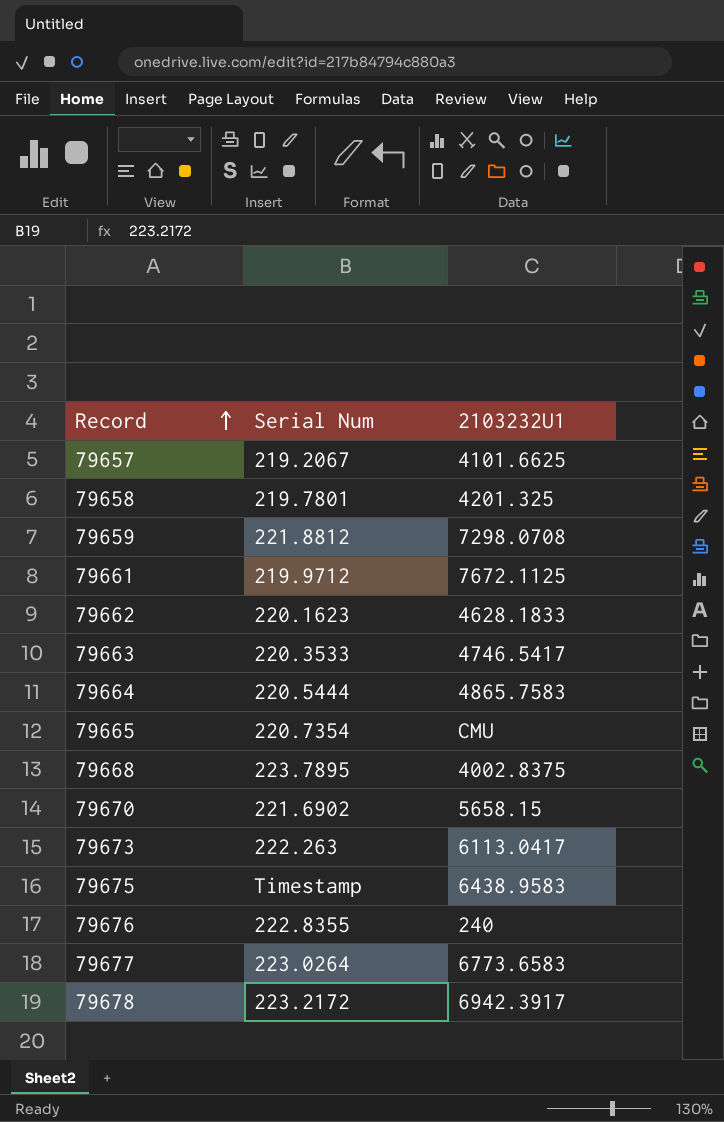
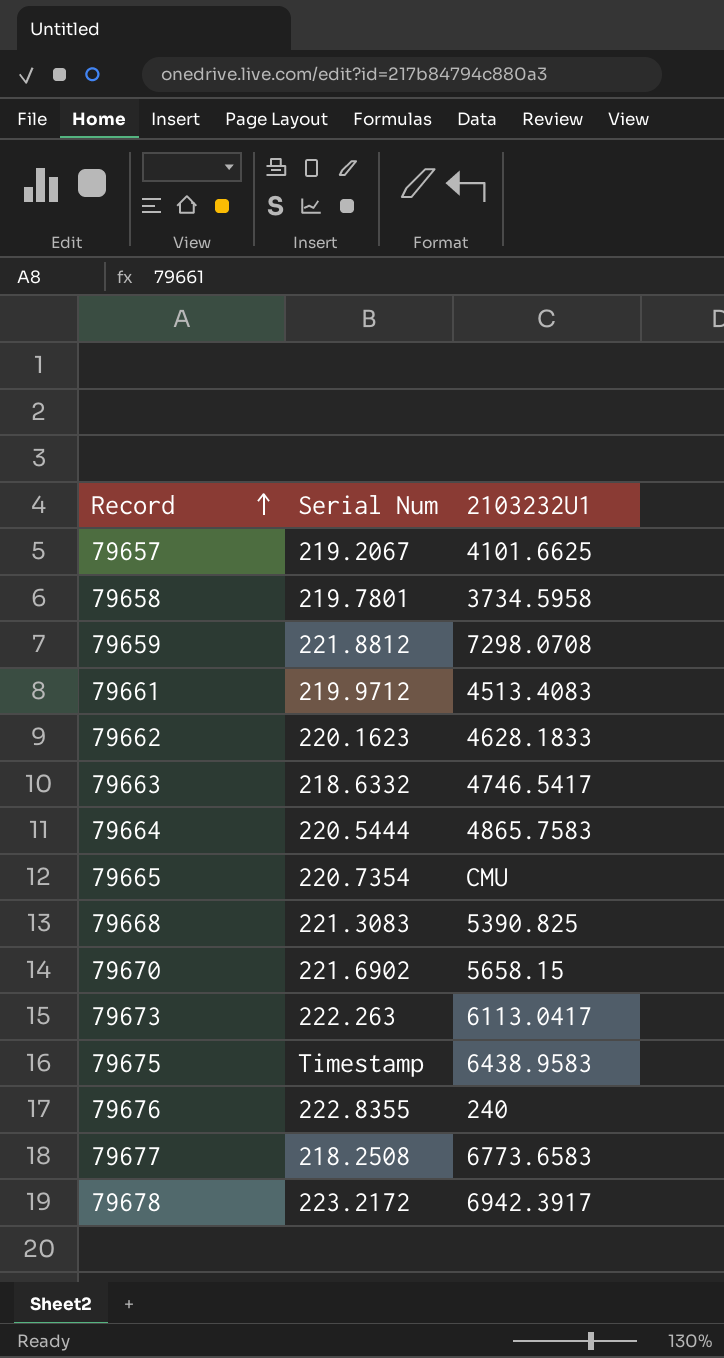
79658 | 2103232U1: 4201.325 -> 3734.5958
79661 | 2103232U1: 7672.1125 -> 4513.4083
79663 | Serial Num: 220.3533 -> 218.6332
79668 | Serial Num: 223.7895 -> 221.3083
79668 | 2103232U1: 4002.8375 -> 5390.825
79677 | Serial Num: 223.0264 -> 218.2508

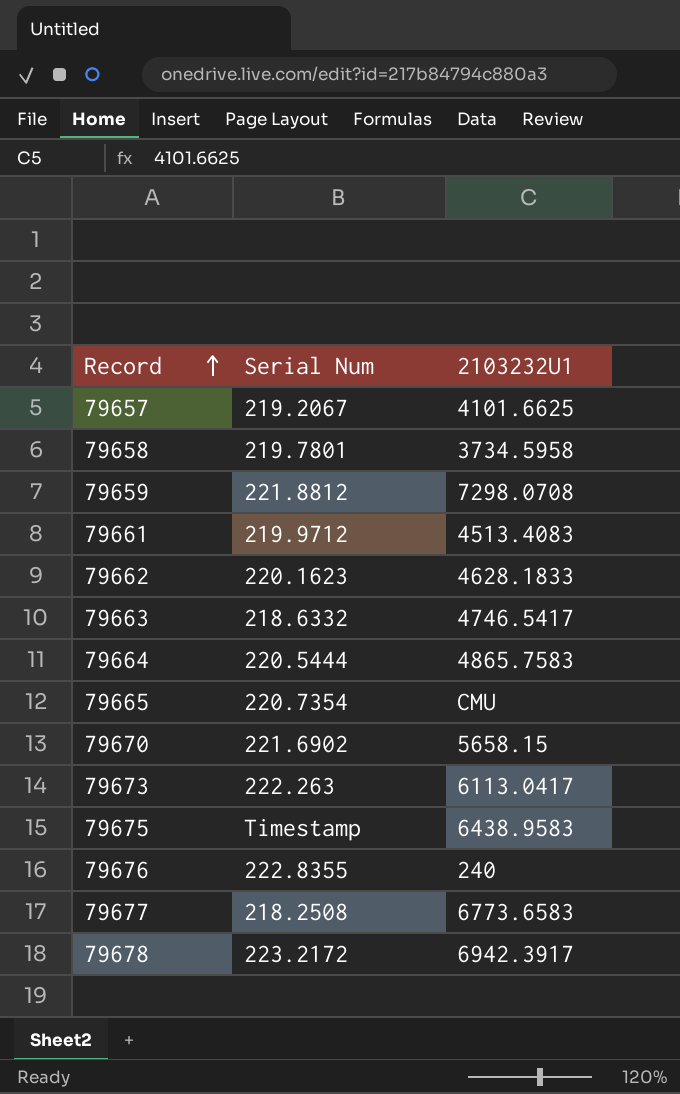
row 79668: 221.3083 | 5390.825 -> none

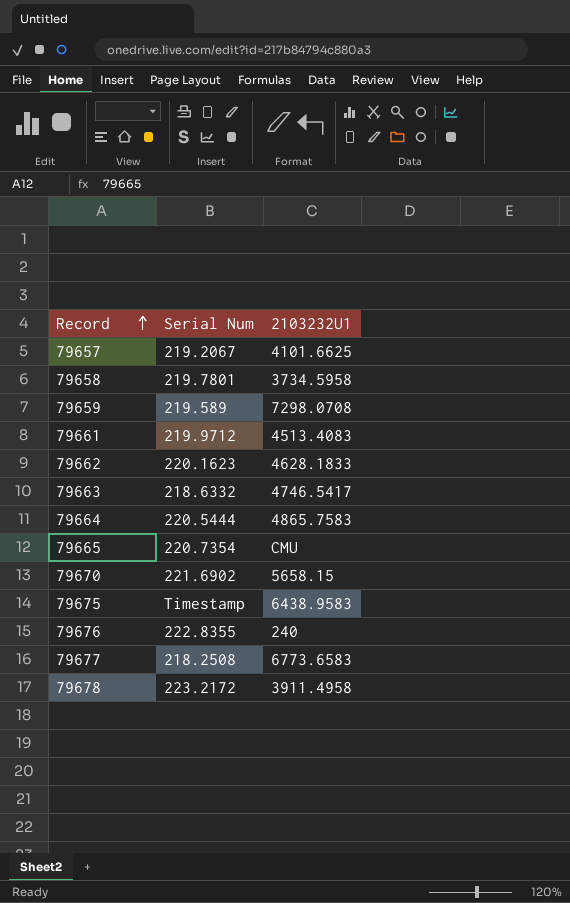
row 79673: 222.263 | 6113.0417 -> none
79659 | Serial Num: 221.8812 -> 219.589
79678 | 2103232U1: 6942.3917 -> 3911.4958

